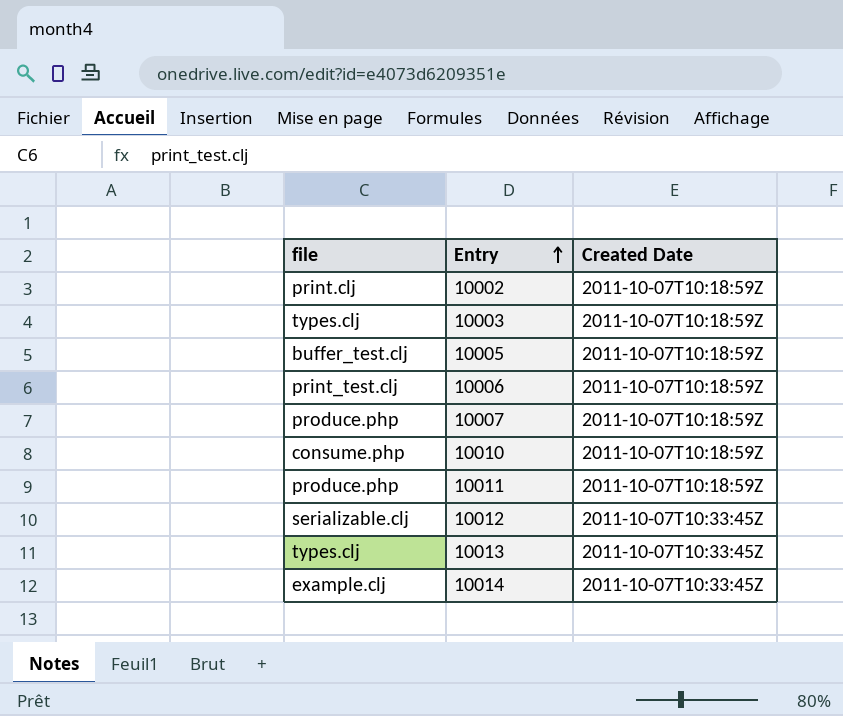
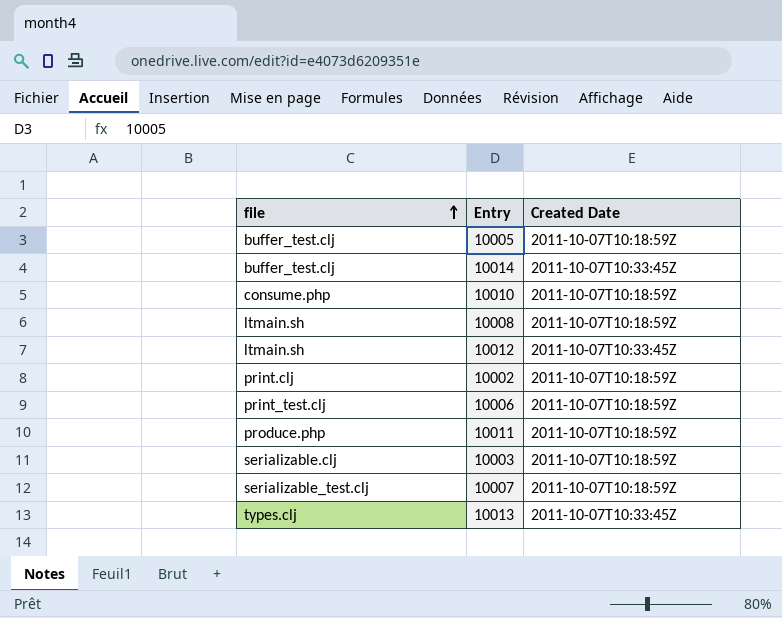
row order: Entry ascending -> file ascending
10014 | file: example.clj -> buffer_test.clj
row 10008: none -> ltmain.sh | 2011-10-07T10:18:59Z
10012 | file: serializable.clj -> ltmain.sh
10003 | file: types.clj -> serializable.clj
10007 | file: produce.php -> serializable_test.clj

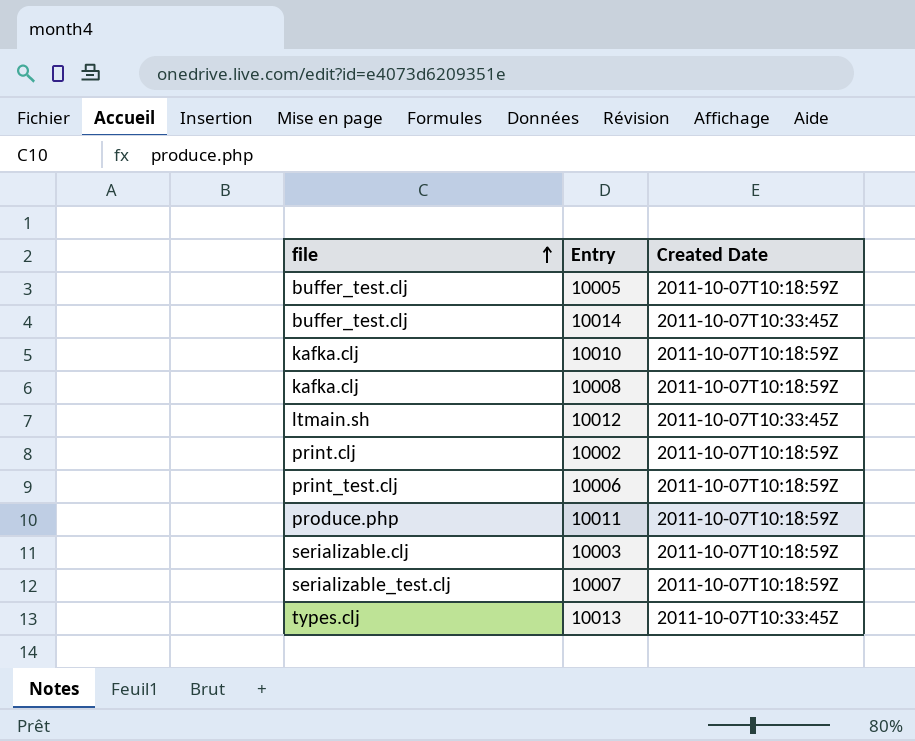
10010 | file: consume.php -> kafka.clj
10008 | file: ltmain.sh -> kafka.clj

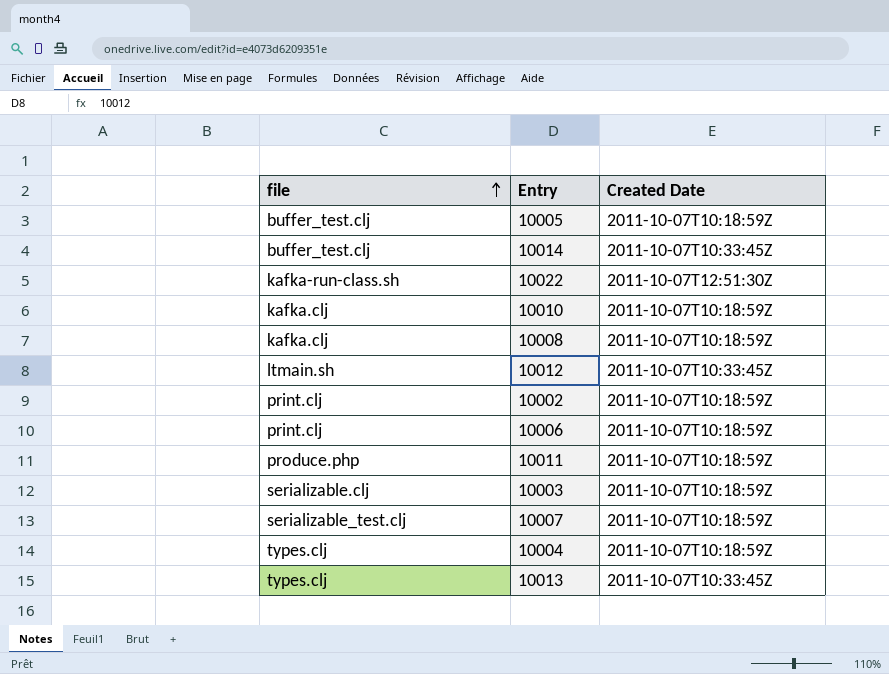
row 10022: none -> kafka-run-class.sh | 2011-10-07T12:51:30Z
10006 | file: print_test.clj -> print.clj
row 10004: none -> types.clj | 2011-10-07T10:18:59Z

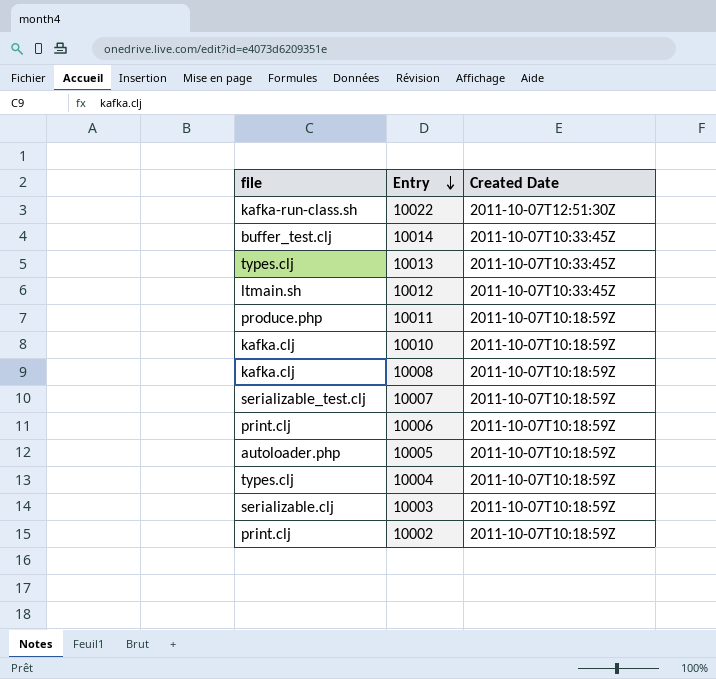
row order: file ascending -> Entry descending
10005 | file: buffer_test.clj -> autoloader.php

